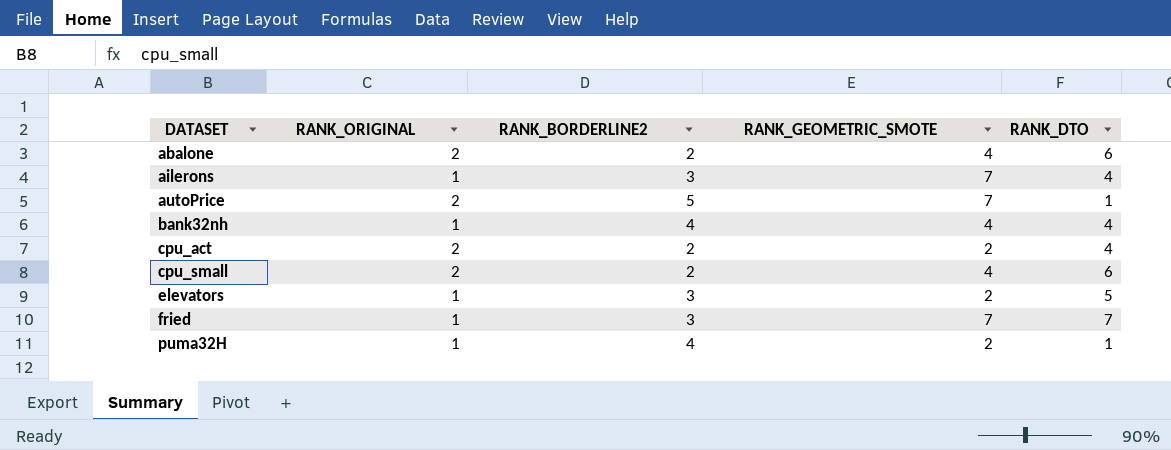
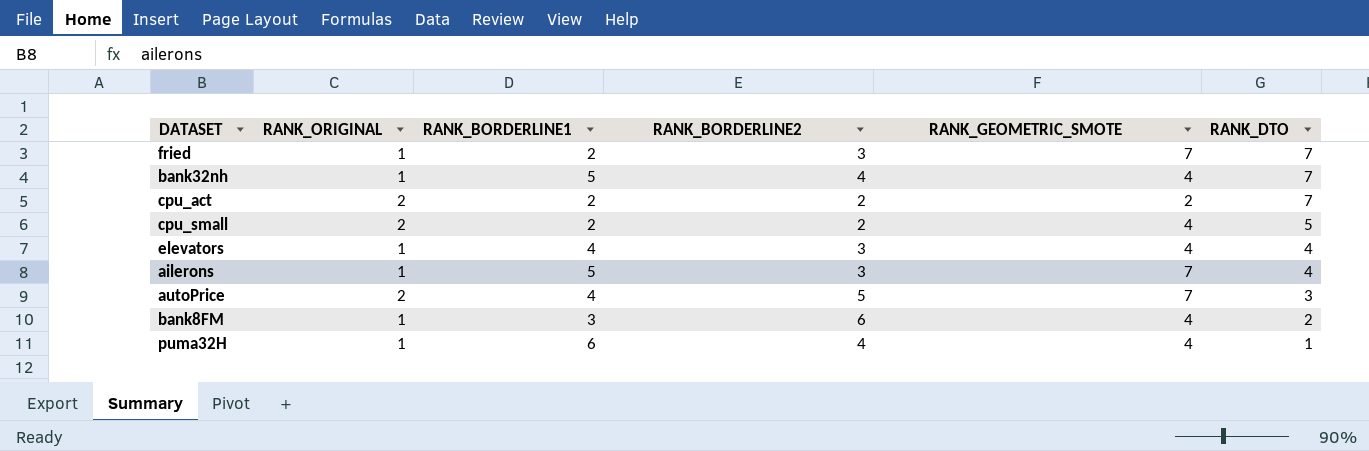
row order: DATASET ascending -> RANK_DTO descending
column RANK_BORDERLINE1 | position: none -> 3
row abalone: 2 | 2 | 4 | 6 -> none
bank32nh | RANK_DTO: 4 -> 7
cpu_act | RANK_DTO: 4 -> 7
cpu_small | RANK_DTO: 6 -> 5
elevators | RANK_GEOMETRIC_SMOTE: 2 -> 4
elevators | RANK_DTO: 5 -> 4
autoPrice | RANK_DTO: 1 -> 3
row bank8FM: none -> 1 | 3 | 6 | 4 | 2
puma32H | RANK_GEOMETRIC_SMOTE: 2 -> 4

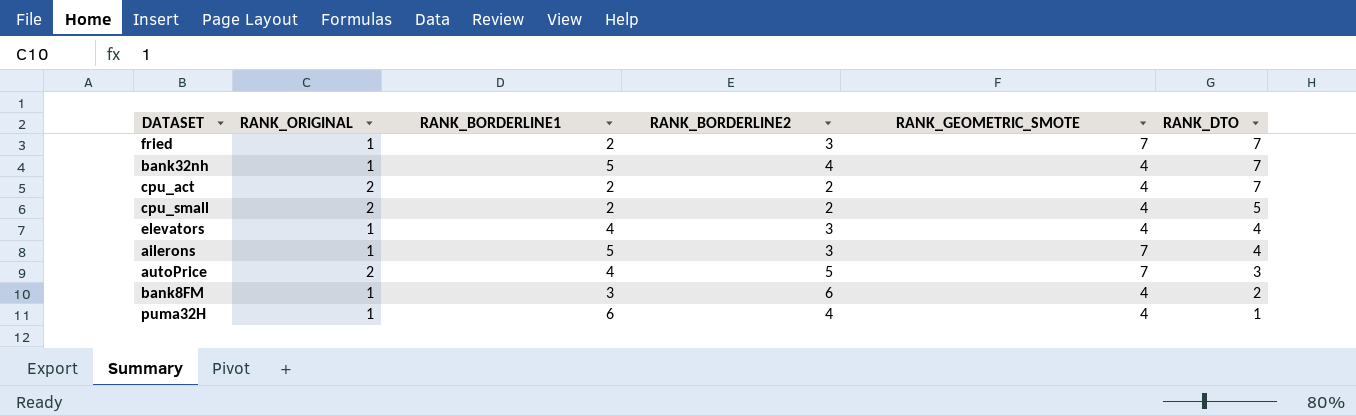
cpu_act | RANK_GEOMETRIC_SMOTE: 2 -> 4

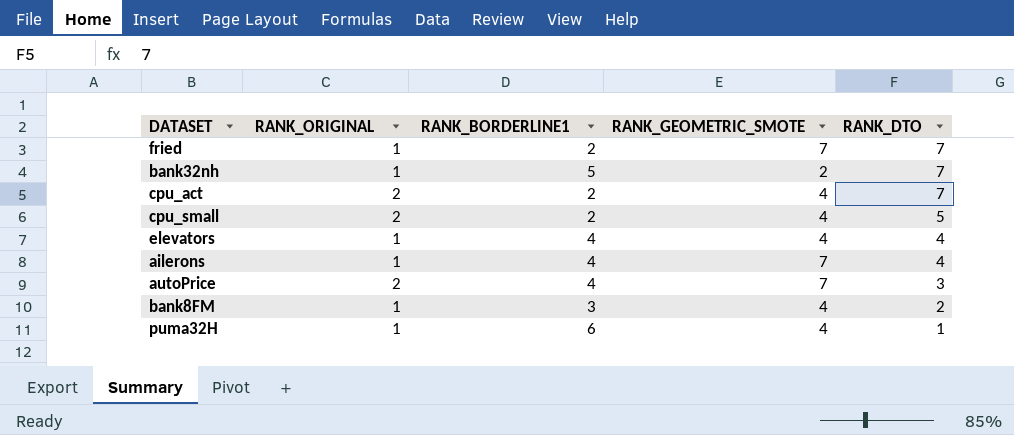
column RANK_BORDERLINE2 | position: 4 -> none
bank32nh | RANK_GEOMETRIC_SMOTE: 4 -> 2
ailerons | RANK_BORDERLINE1: 5 -> 4

